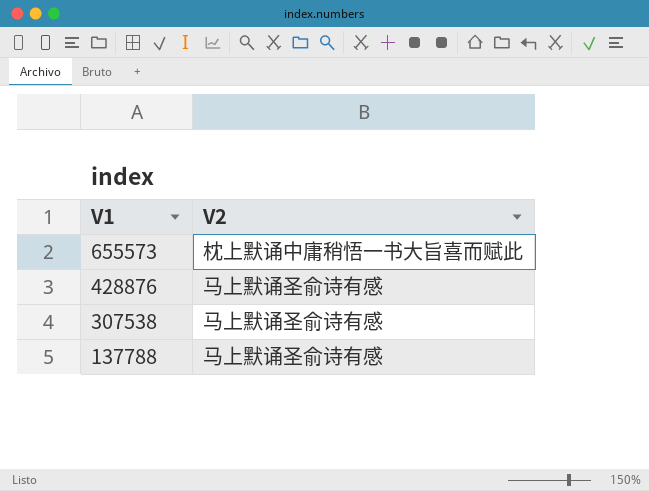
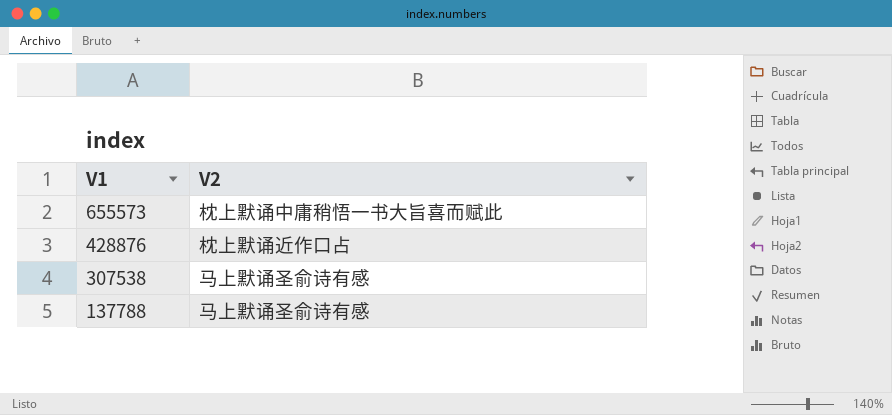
428876 | V2: 马上默诵圣俞诗有感 -> 枕上默诵近作口占

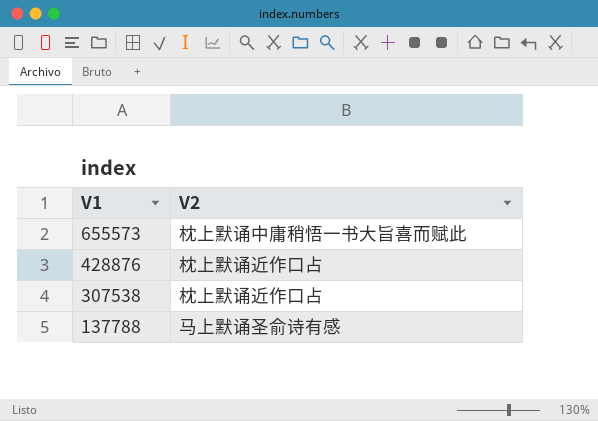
307538 | V2: 马上默诵圣俞诗有感 -> 枕上默诵近作口占

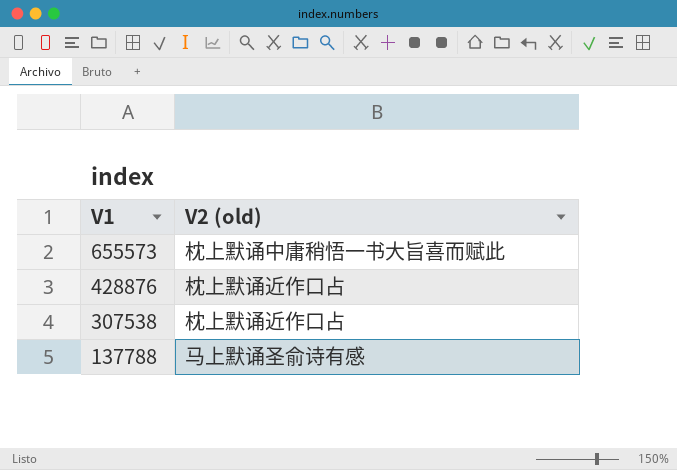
column name: V2 -> V2 (old)

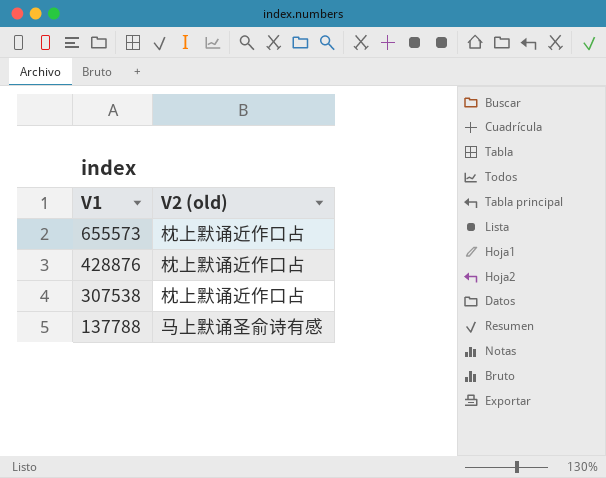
655573 | V2 (old): 枕上默诵中庸稍悟一书大旨喜而赋此 -> 枕上默诵近作口占

